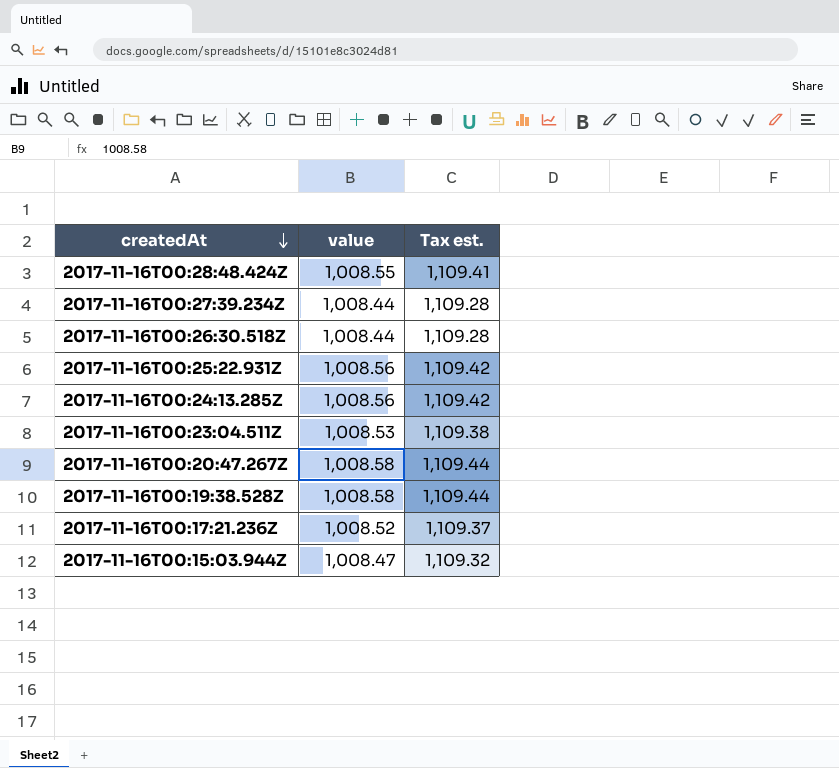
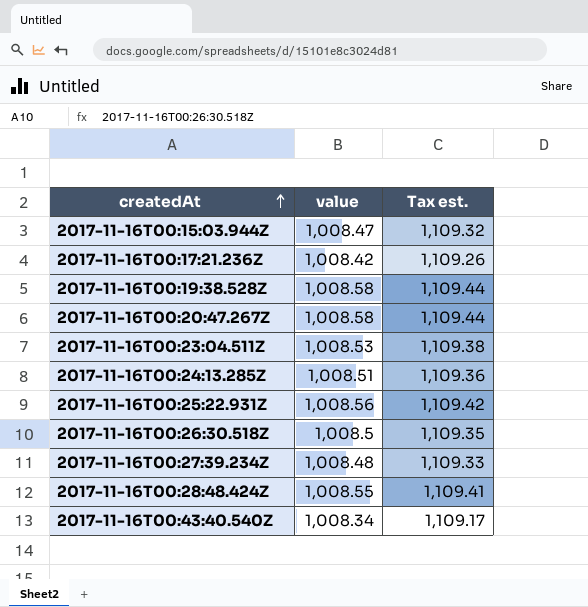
row order: createdAt descending -> createdAt ascending
2017-11-16T00:17:21.236Z | value: 1,008.52 -> 1,008.42
2017-11-16T00:17:21.236Z | Tax est.: 1,109.37 -> 1,109.26
2017-11-16T00:24:13.285Z | value: 1,008.56 -> 1,008.51
2017-11-16T00:24:13.285Z | Tax est.: 1,109.42 -> 1,109.36
2017-11-16T00:26:30.518Z | value: 1,008.44 -> 1,008.5
2017-11-16T00:26:30.518Z | Tax est.: 1,109.28 -> 1,109.35
2017-11-16T00:27:39.234Z | value: 1,008.44 -> 1,008.48
2017-11-16T00:27:39.234Z | Tax est.: 1,109.28 -> 1,109.33
row 2017-11-16T00:43:40.540Z: none -> 1,008.34 | 1,109.17

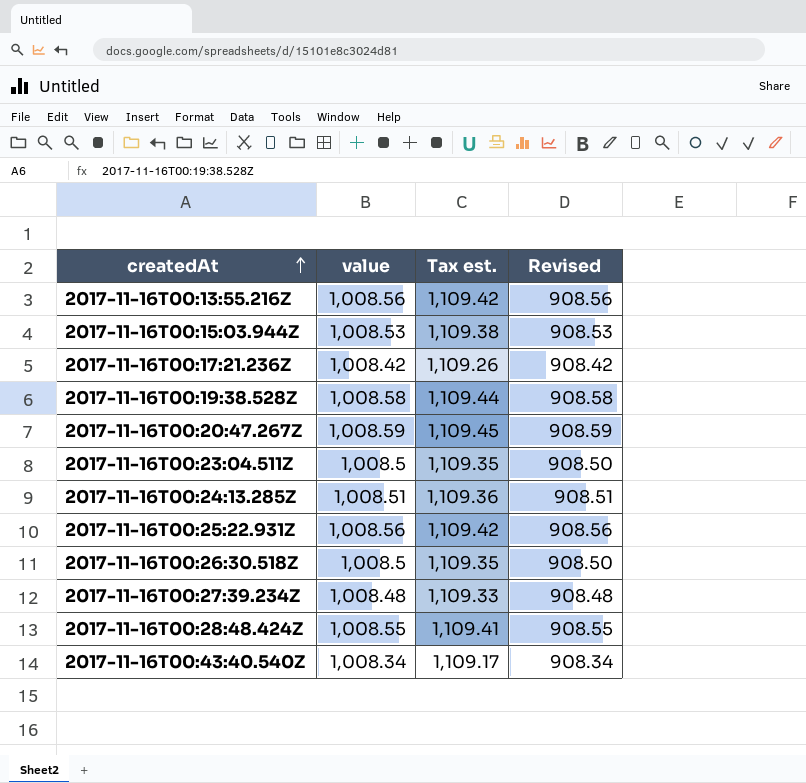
column Revised | formula: none -> [value] - 100
row 2017-11-16T00:13:55.216Z: none -> 1,008.56 | 1,109.42 | 908.56
2017-11-16T00:15:03.944Z | value: 1,008.47 -> 1,008.53
2017-11-16T00:15:03.944Z | Tax est.: 1,109.32 -> 1,109.38
2017-11-16T00:20:47.267Z | value: 1,008.58 -> 1,008.59
2017-11-16T00:20:47.267Z | Tax est.: 1,109.44 -> 1,109.45
2017-11-16T00:23:04.511Z | value: 1,008.53 -> 1,008.5
2017-11-16T00:23:04.511Z | Tax est.: 1,109.38 -> 1,109.35

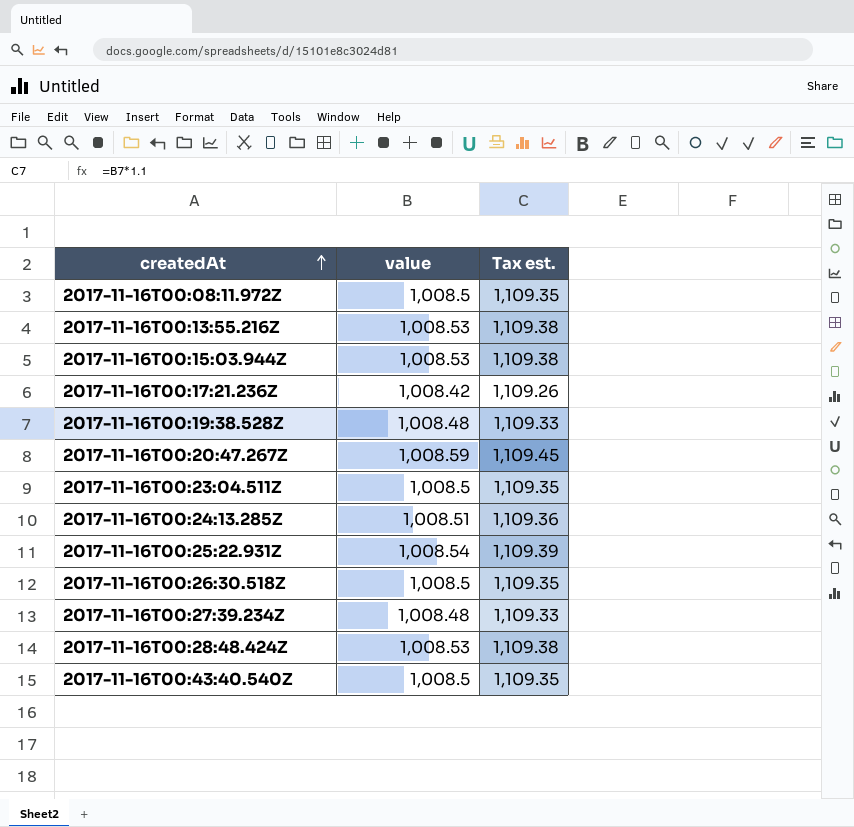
column Revised | formula: [value] - 100 -> none
row 2017-11-16T00:08:11.972Z: none -> 1,008.5 | 1,109.35
2017-11-16T00:13:55.216Z | value: 1,008.56 -> 1,008.53
2017-11-16T00:13:55.216Z | Tax est.: 1,109.42 -> 1,109.38
2017-11-16T00:19:38.528Z | value: 1,008.58 -> 1,008.48
2017-11-16T00:19:38.528Z | Tax est.: 1,109.44 -> 1,109.33
2017-11-16T00:25:22.931Z | value: 1,008.56 -> 1,008.54
2017-11-16T00:25:22.931Z | Tax est.: 1,109.42 -> 1,109.39
2017-11-16T00:28:48.424Z | value: 1,008.55 -> 1,008.53
2017-11-16T00:28:48.424Z | Tax est.: 1,109.41 -> 1,109.38
2017-11-16T00:43:40.540Z | value: 1,008.34 -> 1,008.5
2017-11-16T00:43:40.540Z | Tax est.: 1,109.17 -> 1,109.35

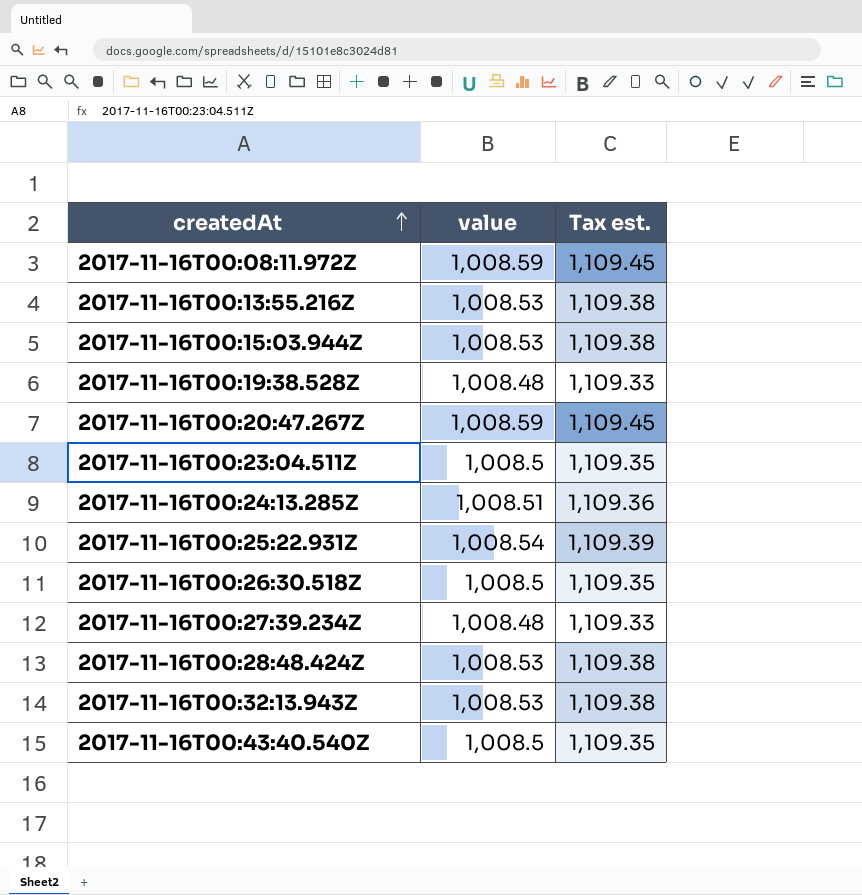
row 2017-11-16T00:17:21.236Z: 1,008.42 | 1,109.26 -> none
2017-11-16T00:08:11.972Z | value: 1,008.5 -> 1,008.59
2017-11-16T00:08:11.972Z | Tax est.: 1,109.35 -> 1,109.45
row 2017-11-16T00:32:13.943Z: none -> 1,008.53 | 1,109.38

